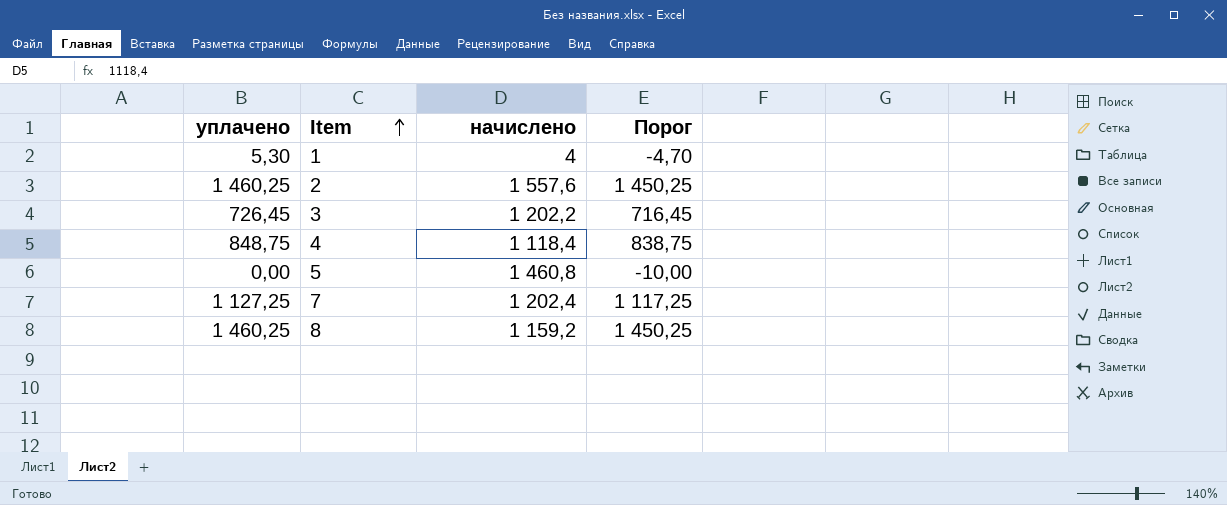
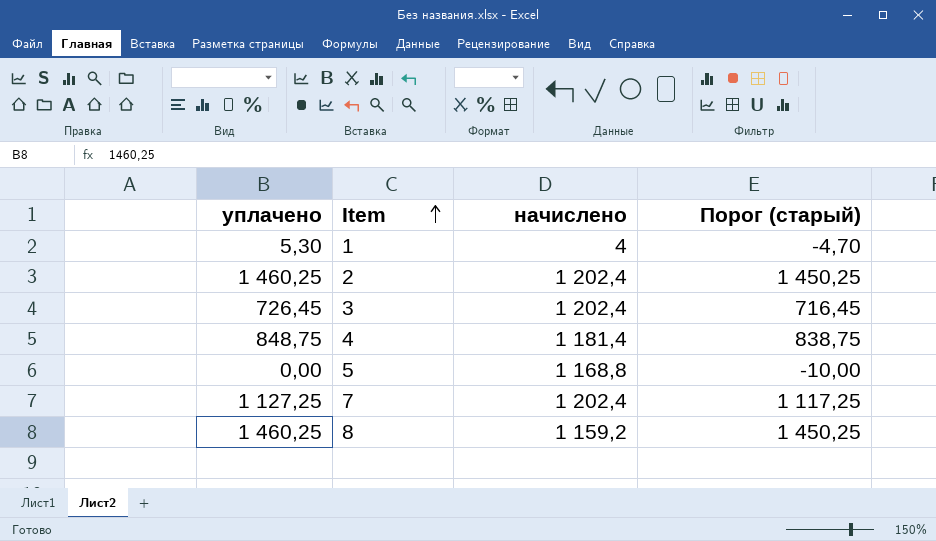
column name: Порог -> Порог (старый)
2 | начислено: 1 557,6 -> 1 202,4
3 | начислено: 1 202,2 -> 1 202,4
4 | начислено: 1 118,4 -> 1 181,4
5 | начислено: 1 460,8 -> 1 168,8

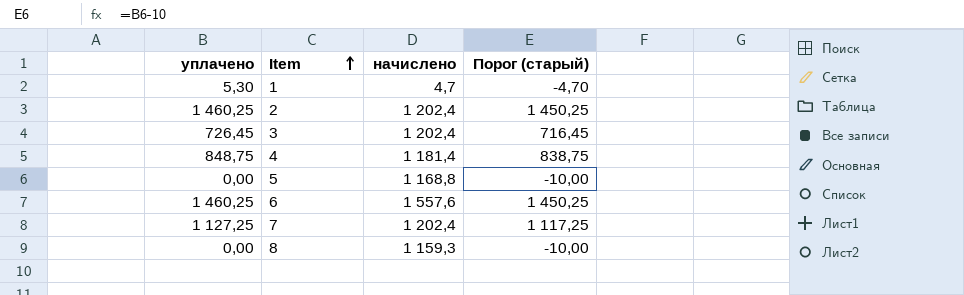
1 | начислено: 4 -> 4,7
row 6: none -> 1 460,25 | 1 557,6 | 1 450,25
8 | уплачено: 1 460,25 -> 0,00
8 | начислено: 1 159,2 -> 1 159,3
8 | Порог (старый): 1 450,25 -> -10,00

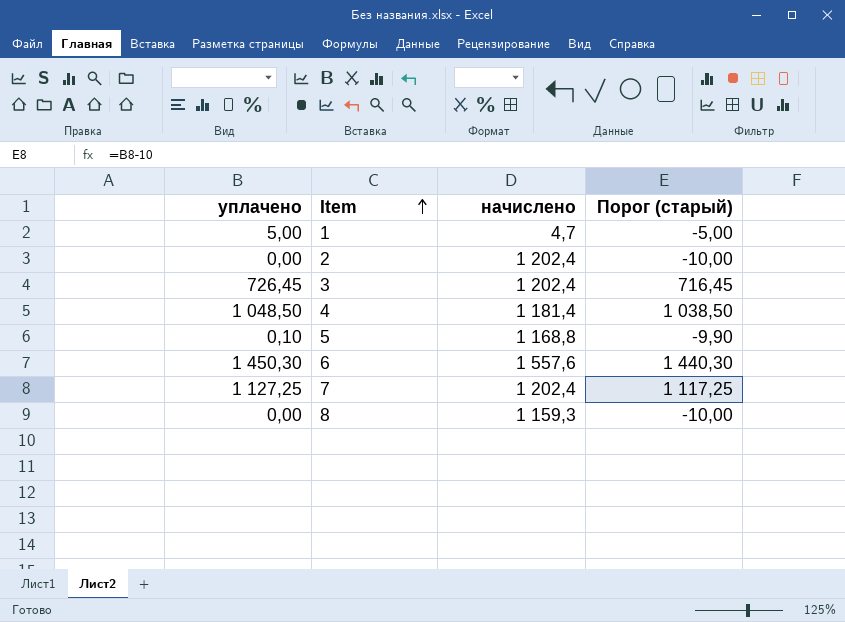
1 | уплачено: 5,30 -> 5,00
1 | Порог (старый): -4,70 -> -5,00
2 | уплачено: 1 460,25 -> 0,00
2 | Порог (старый): 1 450,25 -> -10,00
4 | уплачено: 848,75 -> 1 048,50
4 | Порог (старый): 838,75 -> 1 038,50
5 | уплачено: 0,00 -> 0,10
5 | Порог (старый): -10,00 -> -9,90
6 | уплачено: 1 460,25 -> 1 450,30
6 | Порог (старый): 1 450,25 -> 1 440,30

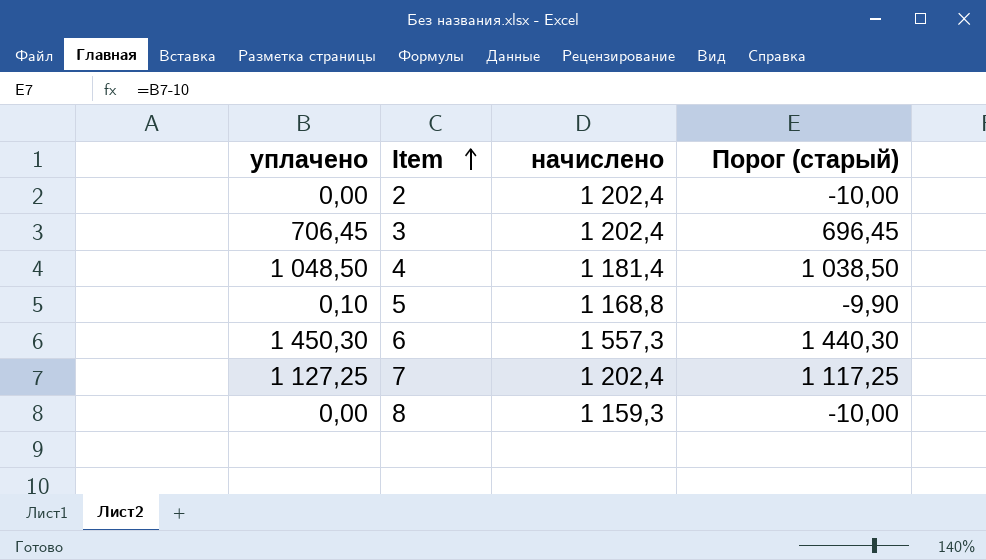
row 1: 5,00 | 4,7 | -5,00 -> none
3 | уплачено: 726,45 -> 706,45
3 | Порог (старый): 716,45 -> 696,45
6 | начислено: 1 557,6 -> 1 557,3

